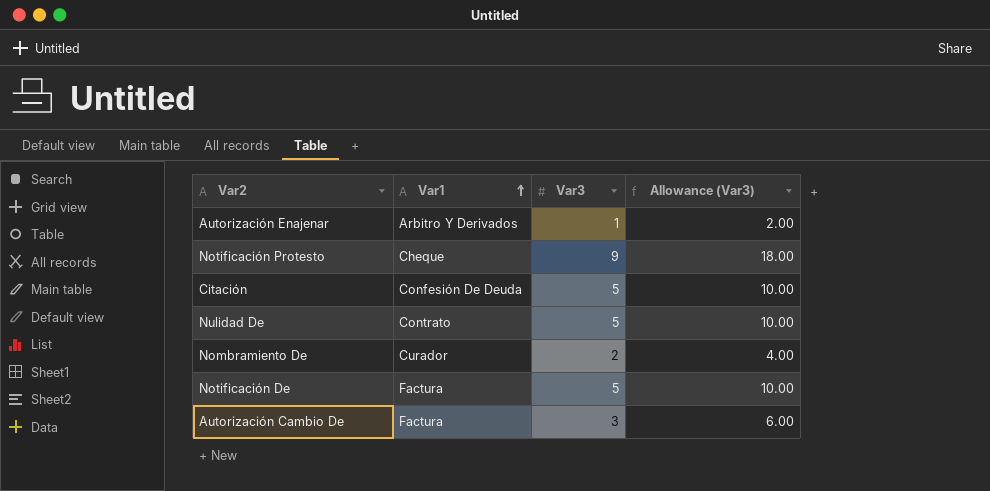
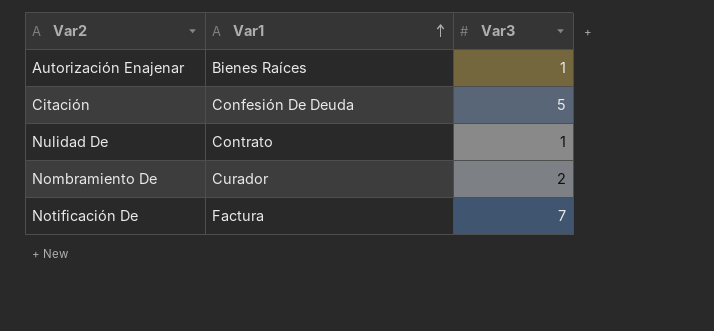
column Allowance (Var3) | formula: [Var3] * 2 -> none
row Notificación Protesto: Cheque | 9 | 18.00 -> none
row Autorización Cambio De: Factura | 3 | 6.00 -> none
Autorización Enajenar | Var1: Arbitro Y Derivados -> Bienes Raíces
Nulidad De | Var3: 5 -> 1
Notificación De | Var3: 5 -> 7

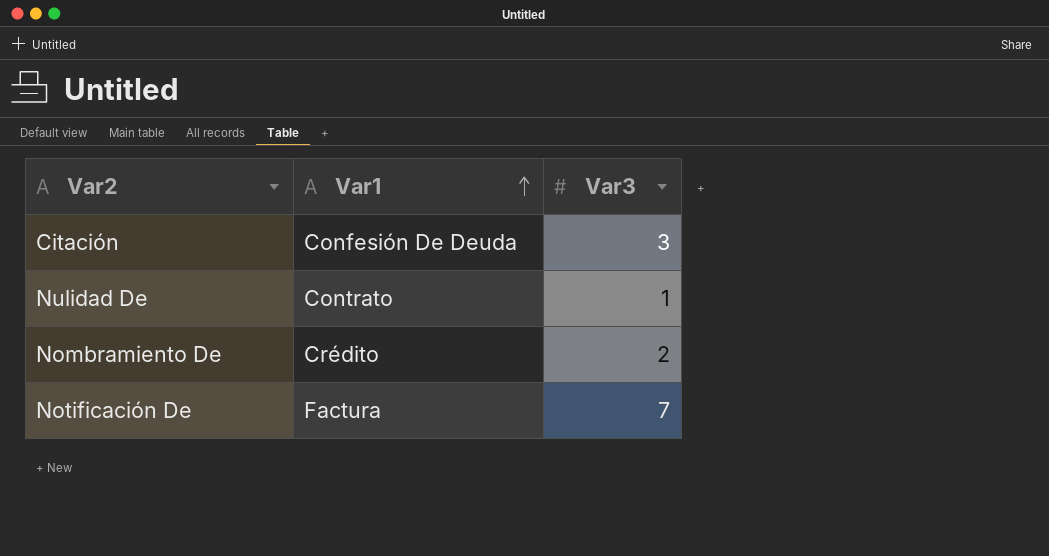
row Autorización Enajenar: Bienes Raíces | 1 -> none
Citación | Var3: 5 -> 3
Nombramiento De | Var1: Curador -> Crédito

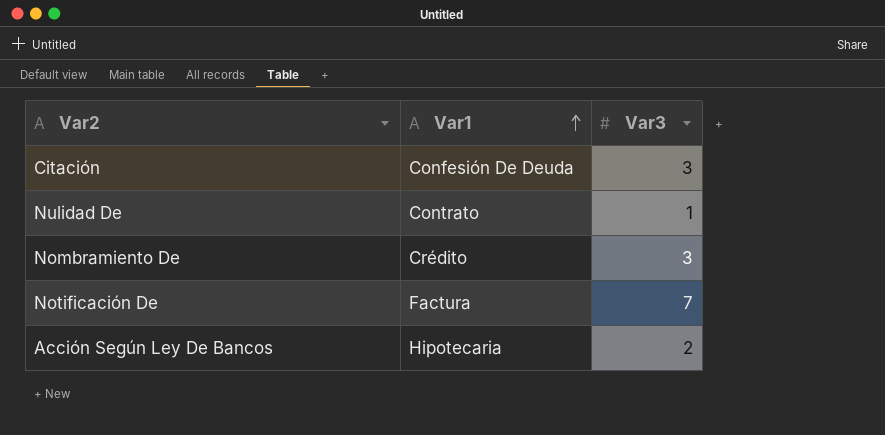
Nombramiento De | Var3: 2 -> 3
row Acción Según Ley De Bancos: none -> Hipotecaria | 2

